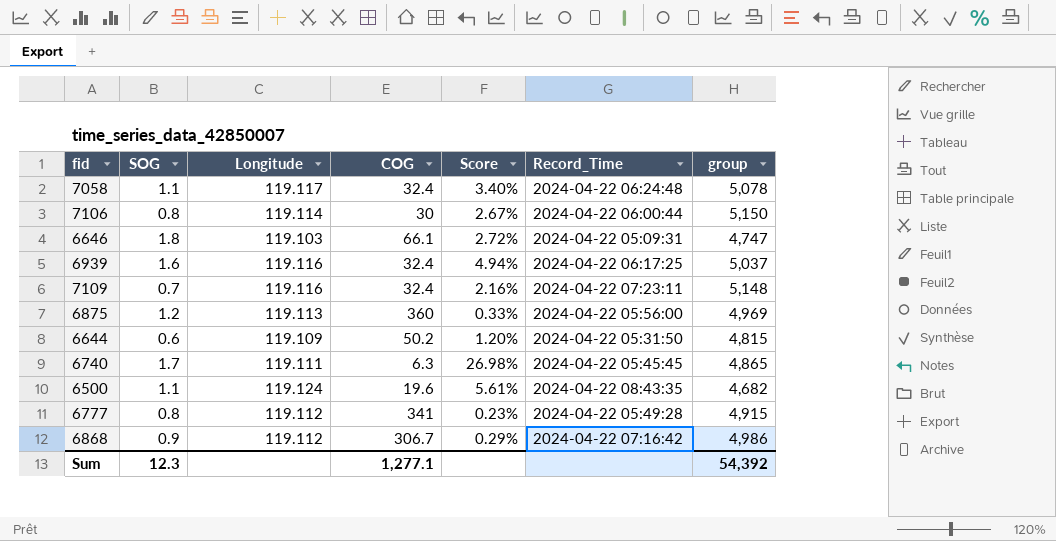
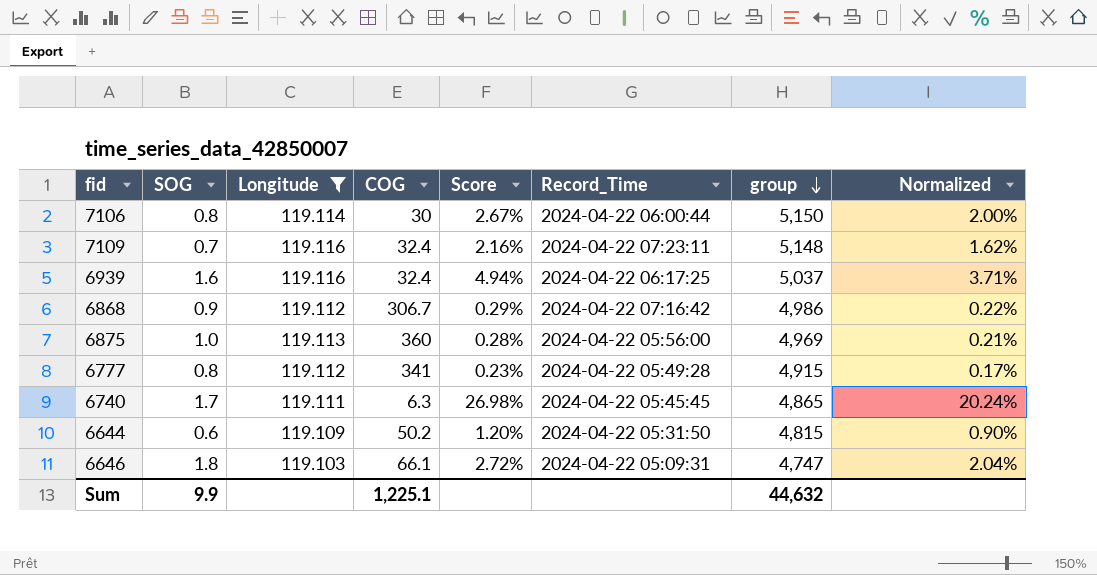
filter: none -> Longitude <= 119.116
row order: none -> group descending
column Normalized | formula: none -> [Score] * 0.75
6875 | SOG: 1.2 -> 1.0
6875 | Score: 0.33% -> 0.28%
Sum | SOG: 12.3 -> 9.9
Sum | COG: 1,277.1 -> 1,225.1
Sum | group: 54,392 -> 44,632

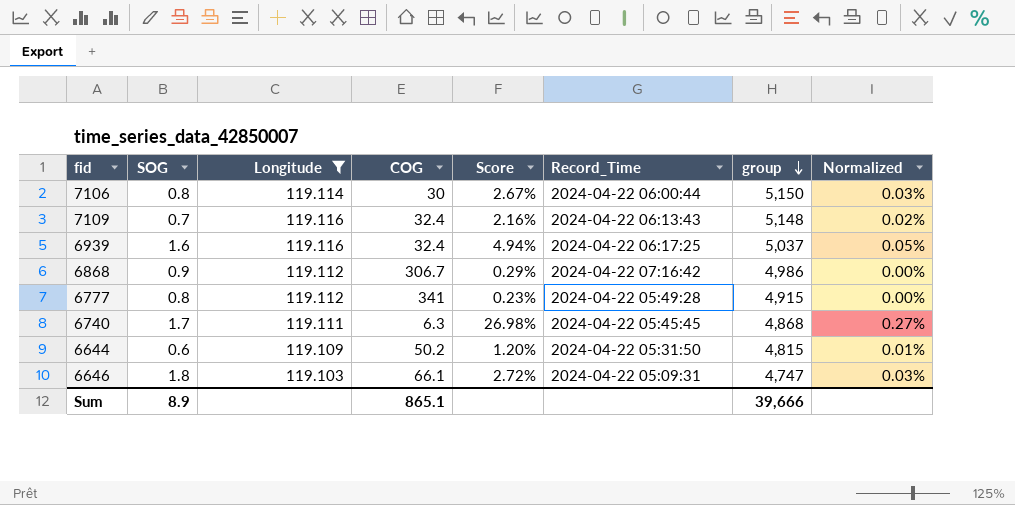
column Normalized | formula: [Score] * 0.75 -> [Score] * 0.01
row 6875: 1.0 | 119.113 | 360 | 0.28% | 2024-04-22 05:56:00 | 4,969 | 0.21% -> none
7109 | Record_Time: 2024-04-22 07:23:11 -> 2024-04-22 06:13:43
6740 | group: 4,865 -> 4,868
Sum | SOG: 9.9 -> 8.9
Sum | COG: 1,225.1 -> 865.1
Sum | group: 44,632 -> 39,666

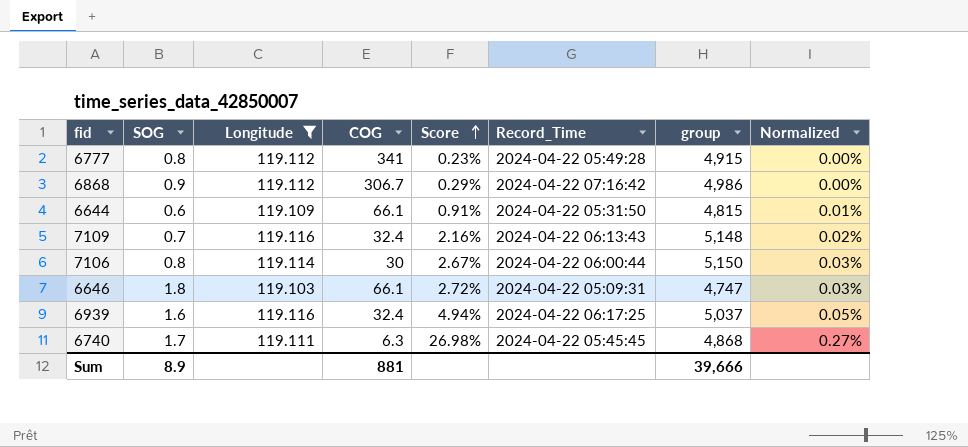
row order: group descending -> Score ascending
6644 | COG: 50.2 -> 66.1
6644 | Score: 1.20% -> 0.91%
Sum | COG: 865.1 -> 881

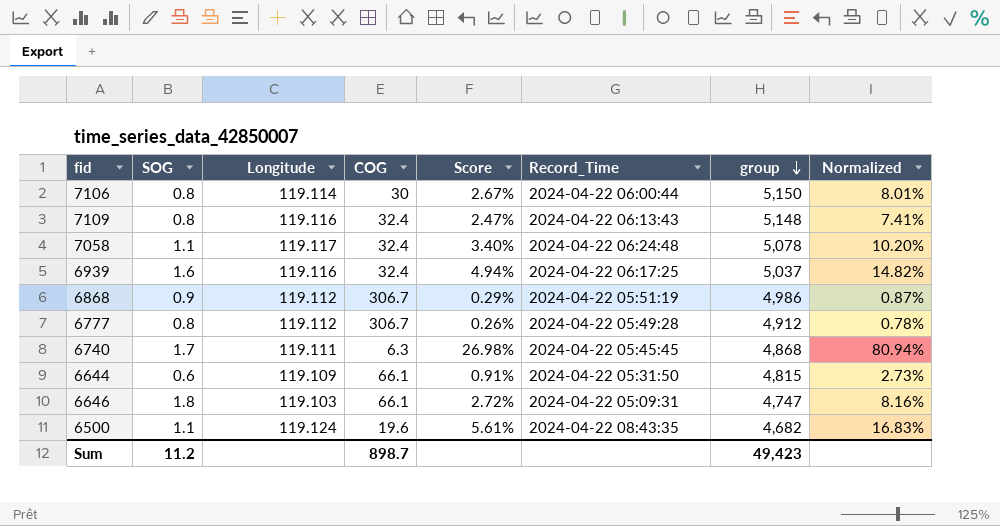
filter: Longitude <= 119.116 -> none
row order: Score ascending -> group descending
column Normalized | formula: [Score] * 0.01 -> [Score] * 3
7109 | SOG: 0.7 -> 0.8
7109 | Score: 2.16% -> 2.47%
6868 | Record_Time: 2024-04-22 07:16:42 -> 2024-04-22 05:51:19
6777 | COG: 341 -> 306.7
6777 | Score: 0.23% -> 0.26%
6777 | group: 4,915 -> 4,912
Sum | SOG: 8.9 -> 11.2
Sum | COG: 881 -> 898.7
Sum | group: 39,666 -> 49,423

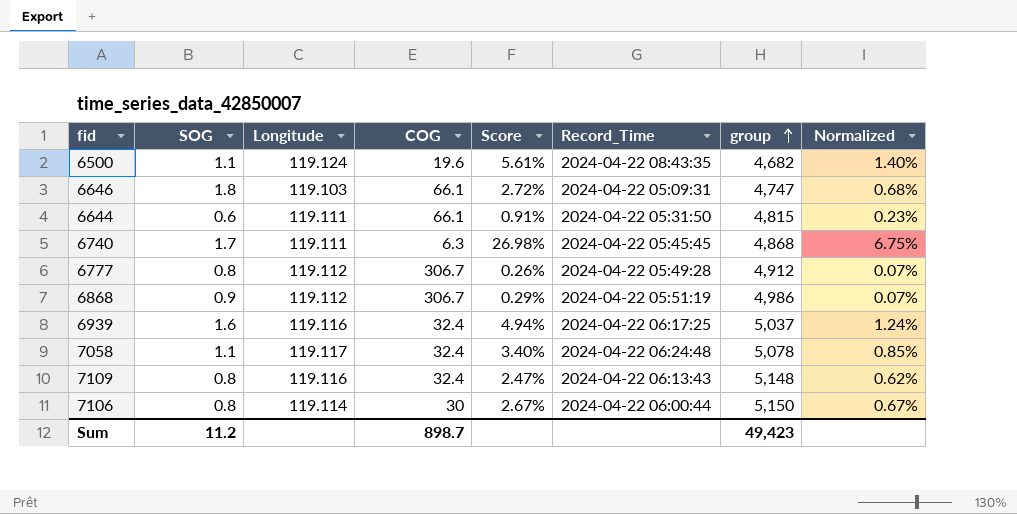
row order: group descending -> group ascending
column Normalized | formula: [Score] * 3 -> [Score] * 0.25
6644 | Longitude: 119.109 -> 119.111

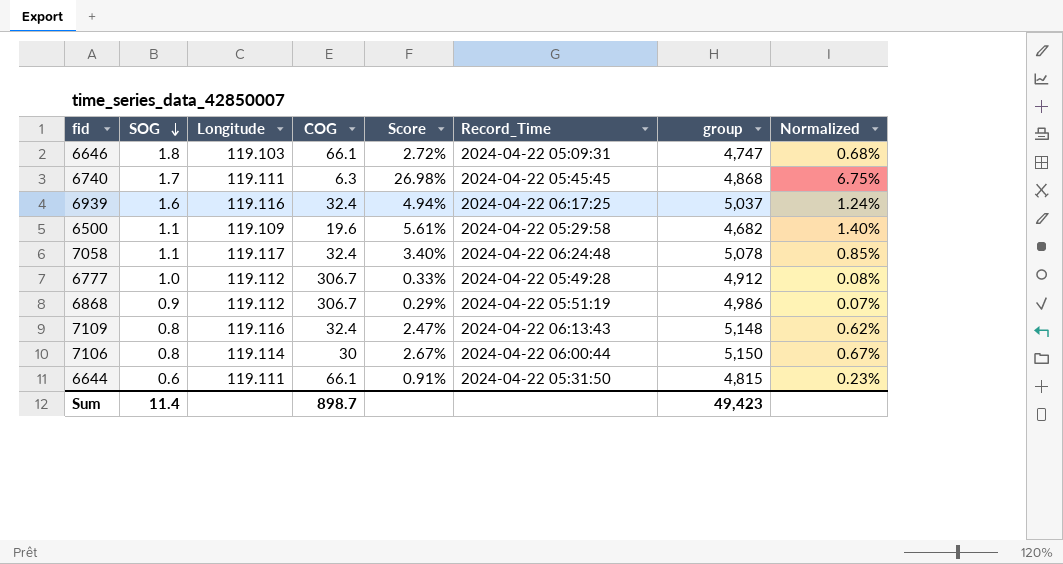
row order: group ascending -> SOG descending
6500 | Longitude: 119.124 -> 119.109
6500 | Record_Time: 2024-04-22 08:43:35 -> 2024-04-22 05:29:58
6777 | SOG: 0.8 -> 1.0
6777 | Score: 0.26% -> 0.33%
6777 | Normalized: 0.07% -> 0.08%
Sum | SOG: 11.2 -> 11.4

